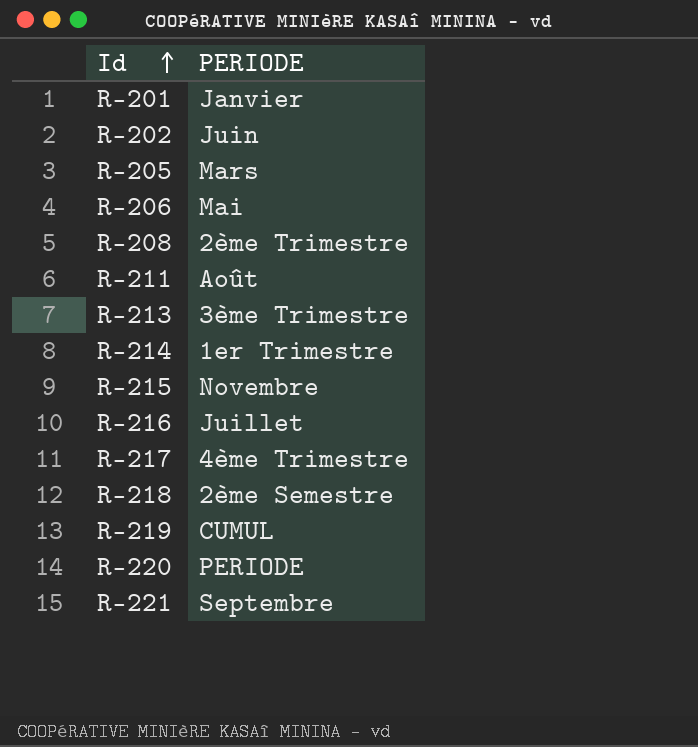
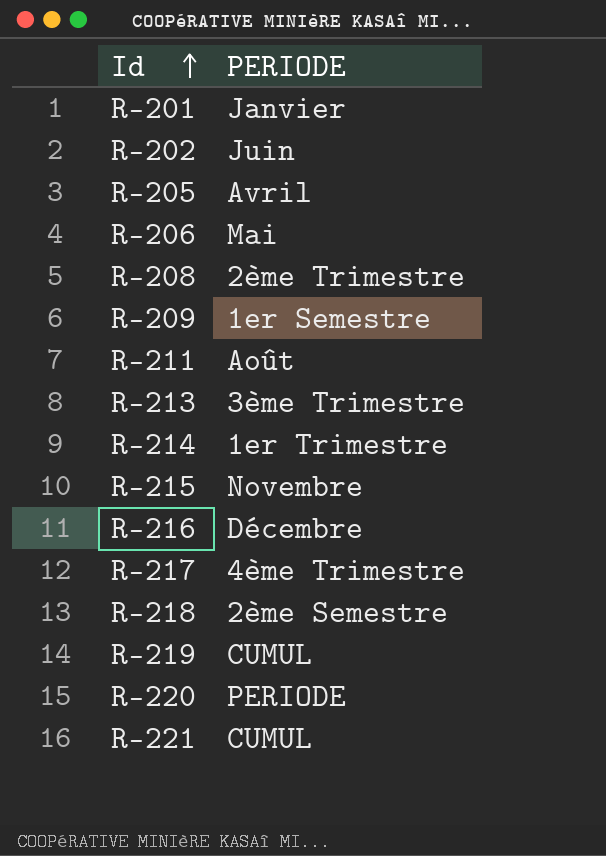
R-205 | PERIODE: Mars -> Avril
row R-209: none -> 1er Semestre
R-216 | PERIODE: Juillet -> Décembre
R-221 | PERIODE: Septembre -> CUMUL

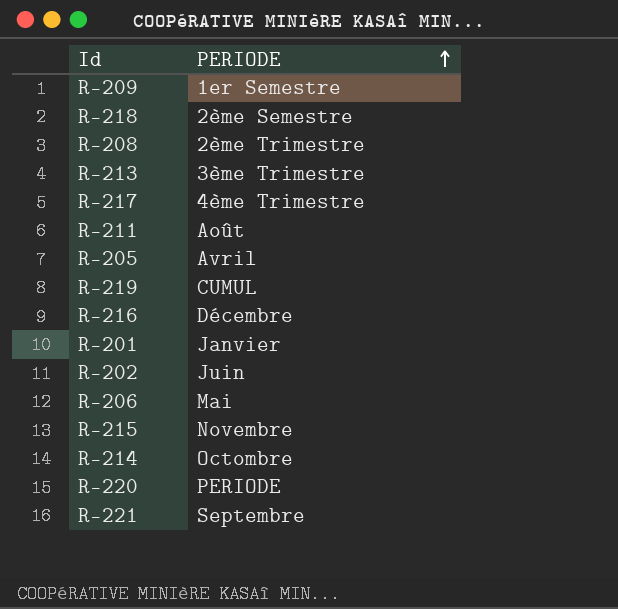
row order: Id ascending -> PERIODE ascending
R-214 | PERIODE: 1er Trimestre -> Octombre
R-221 | PERIODE: CUMUL -> Septembre

